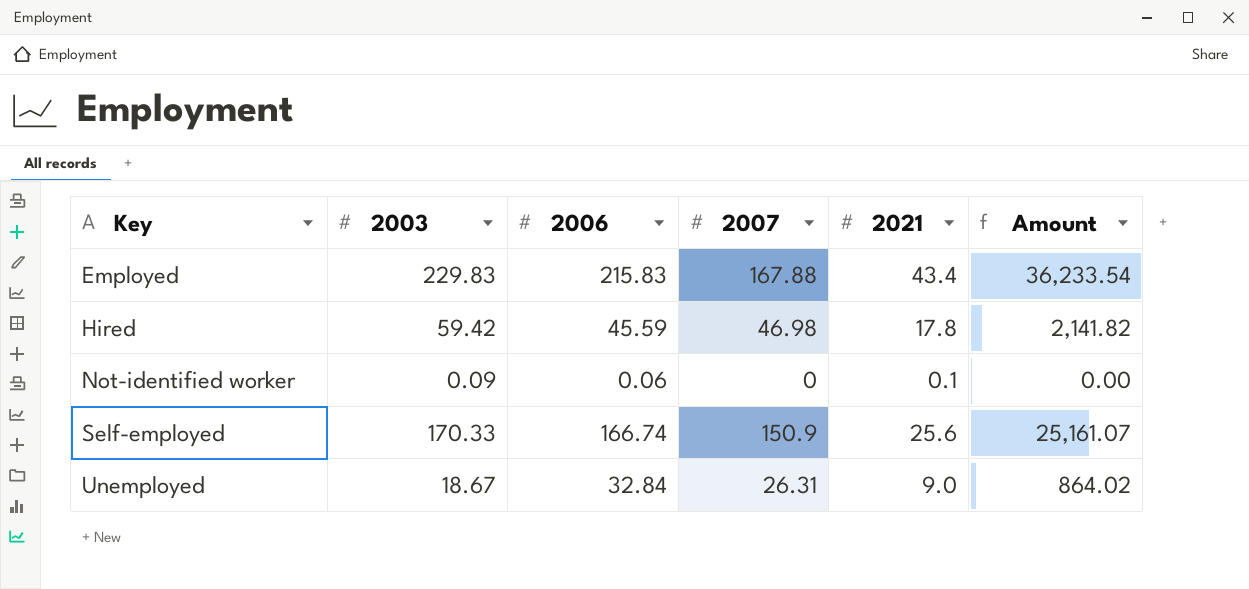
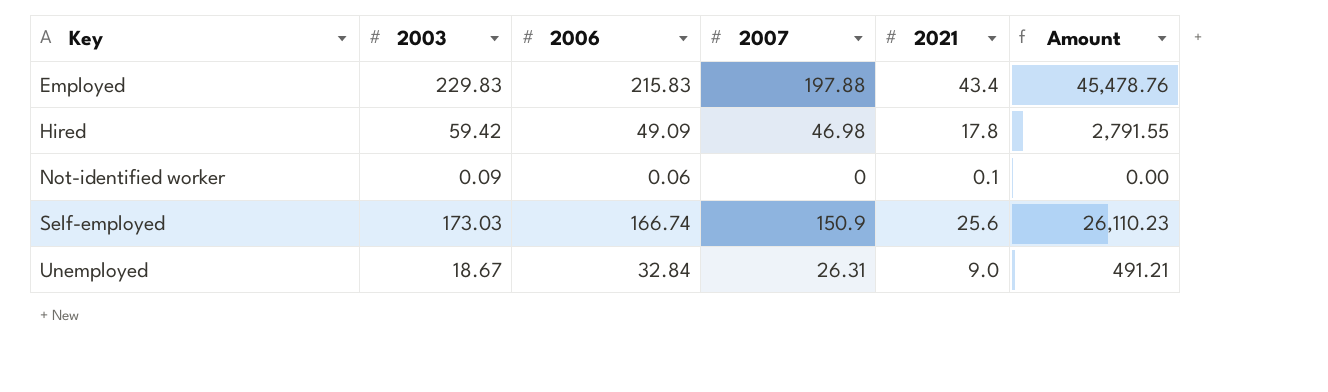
column Amount | formula: [2006] * [2007] -> [2003] * [2007]
Employed | 2007: 167.88 -> 197.88
Hired | 2006: 45.59 -> 49.09
Self-employed | 2003: 170.33 -> 173.03

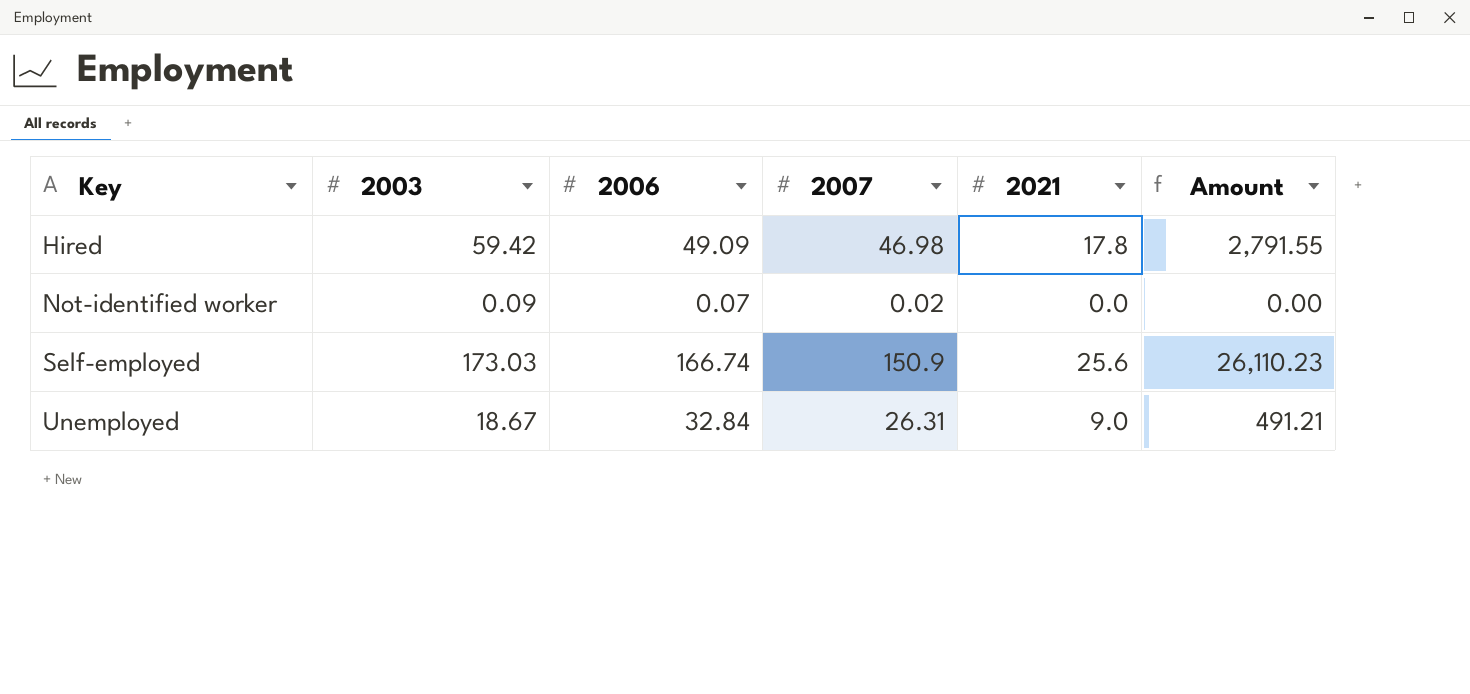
row Employed: 229.83 | 215.83 | 197.88 | 43.4 | 45,478.76 -> none
Not-identified worker | 2006: 0.06 -> 0.07
Not-identified worker | 2007: 0 -> 0.02
Not-identified worker | 2021: 0.1 -> 0.0

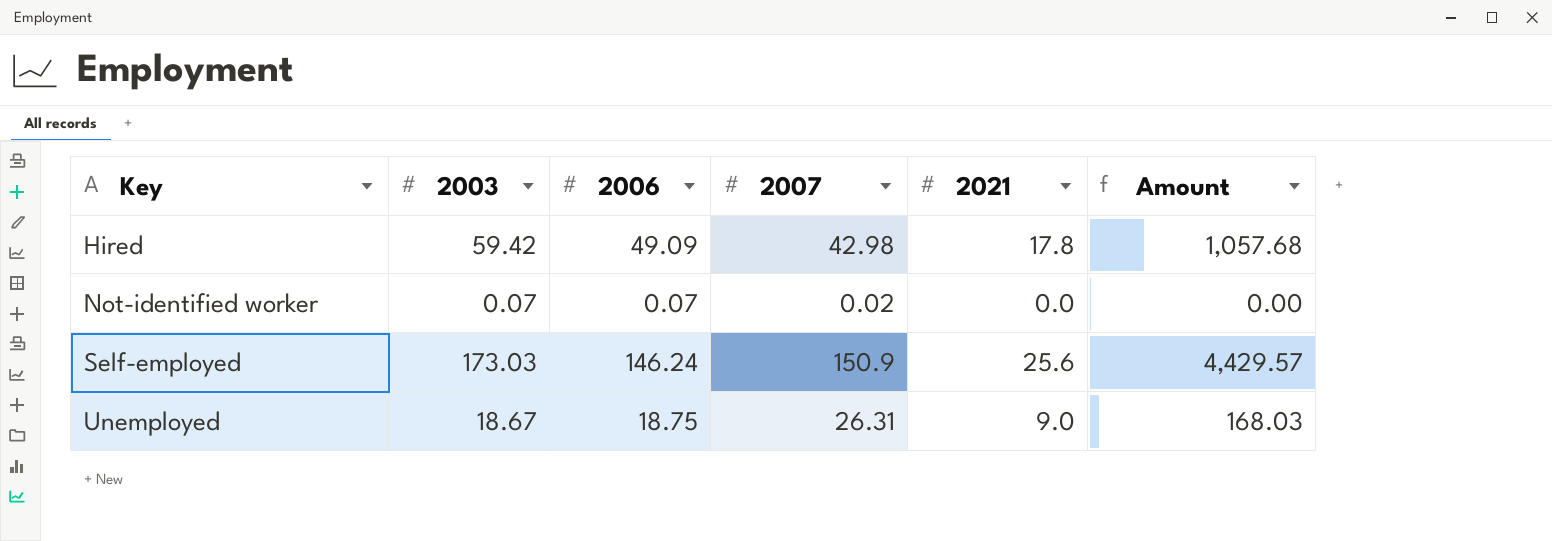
column Amount | formula: [2003] * [2007] -> [2003] * [2021]
Hired | 2007: 46.98 -> 42.98
Not-identified worker | 2003: 0.09 -> 0.07
Self-employed | 2006: 166.74 -> 146.24
Unemployed | 2006: 32.84 -> 18.75

